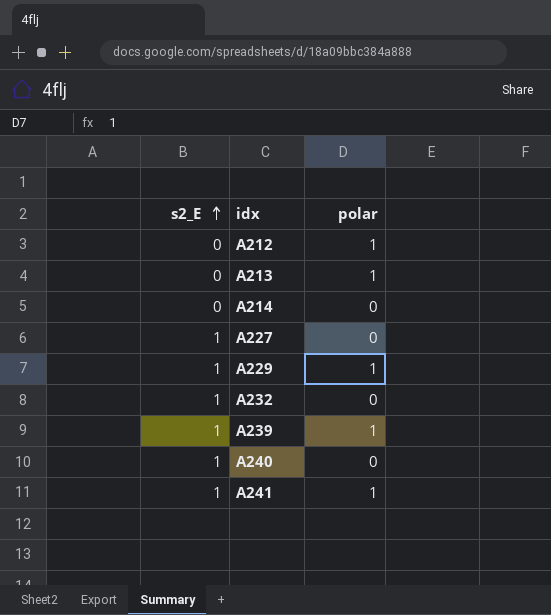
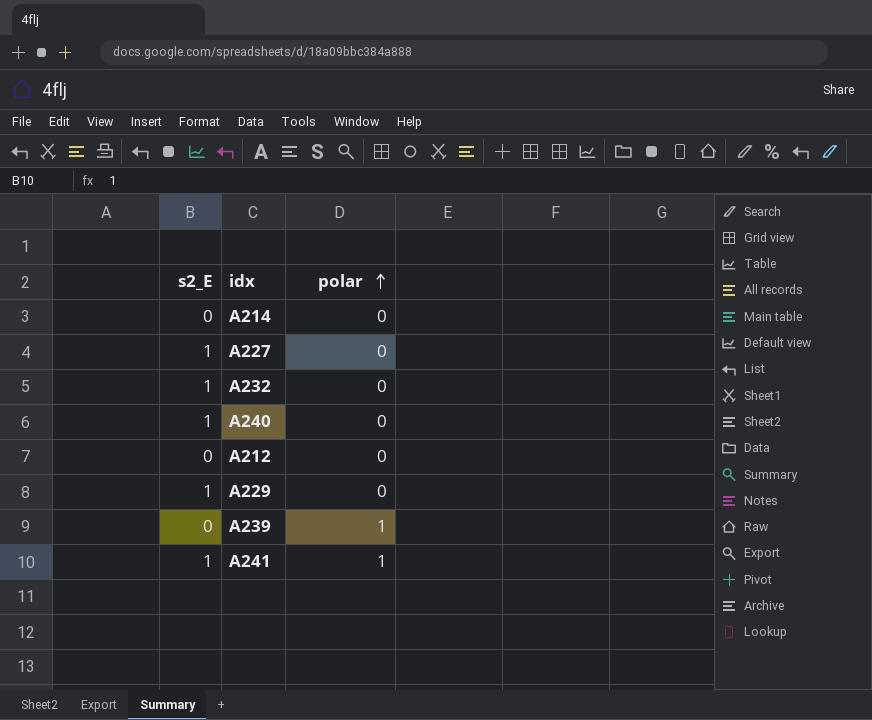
row order: s2_E ascending -> polar ascending
row A213: 0 | 1 -> none
A212 | polar: 1 -> 0
A229 | polar: 1 -> 0
A239 | s2_E: 1 -> 0

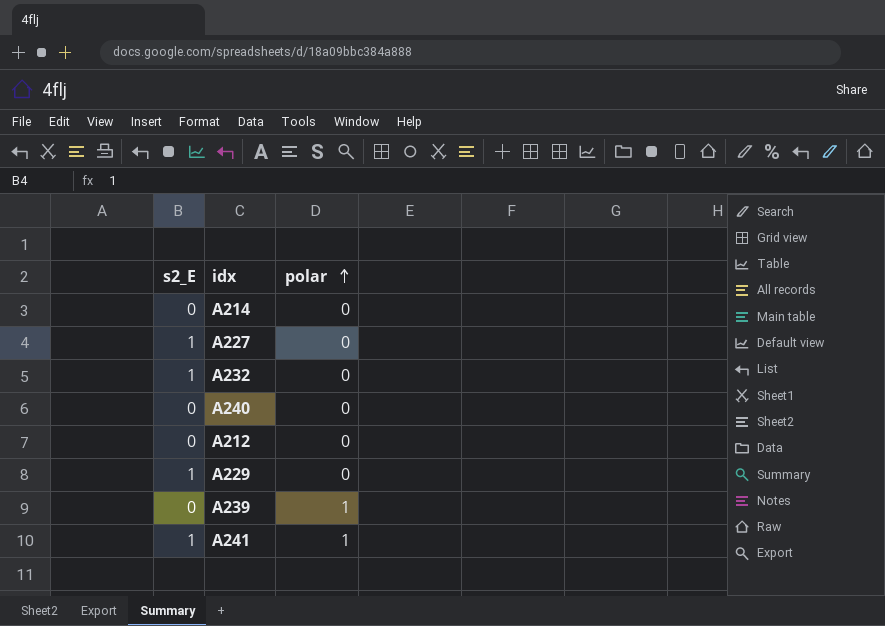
A240 | s2_E: 1 -> 0

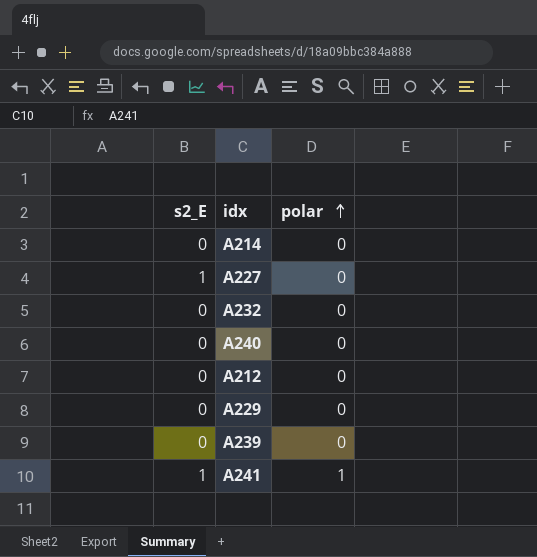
A232 | s2_E: 1 -> 0
A229 | s2_E: 1 -> 0
A239 | polar: 1 -> 0

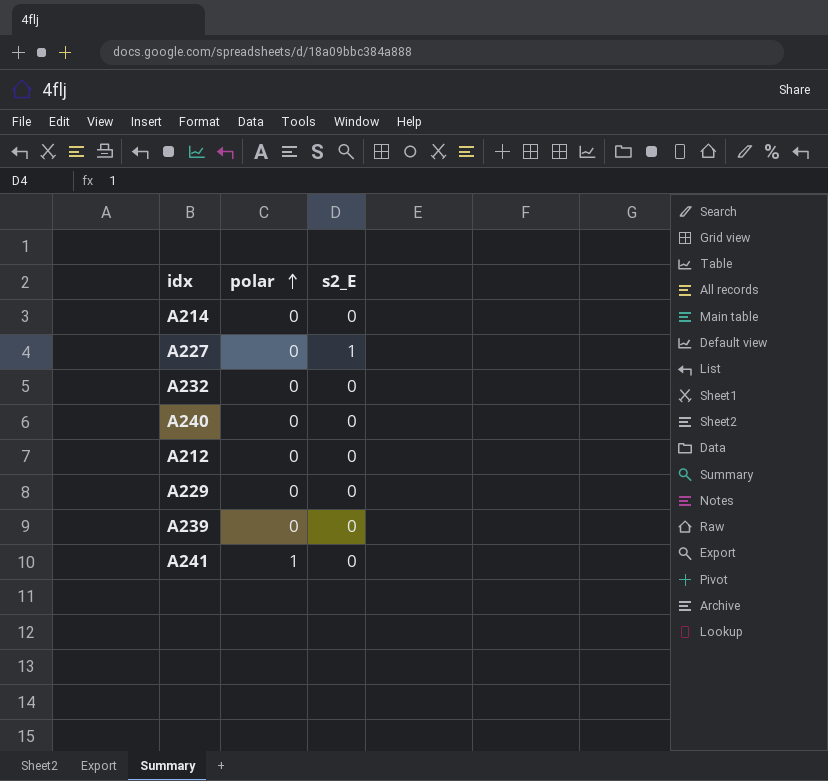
column s2_E | position: 1 -> 3
A241 | s2_E: 1 -> 0

